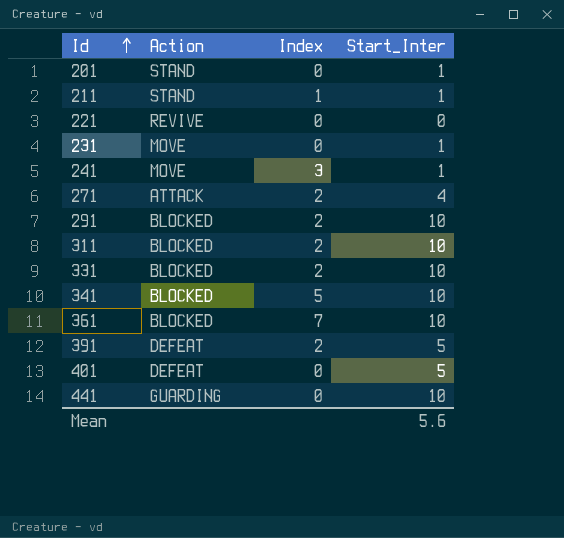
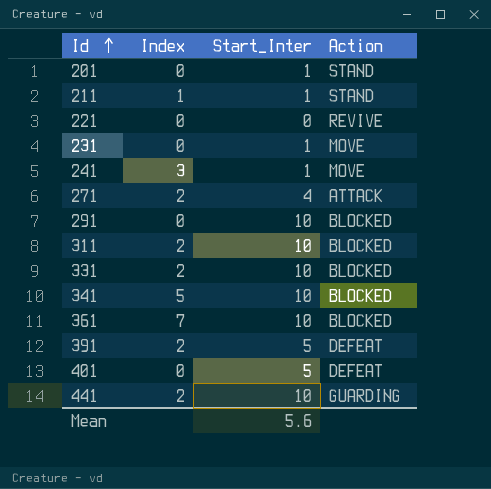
column Action | position: 2 -> 4
291 | Index: 2 -> 0
441 | Index: 0 -> 2

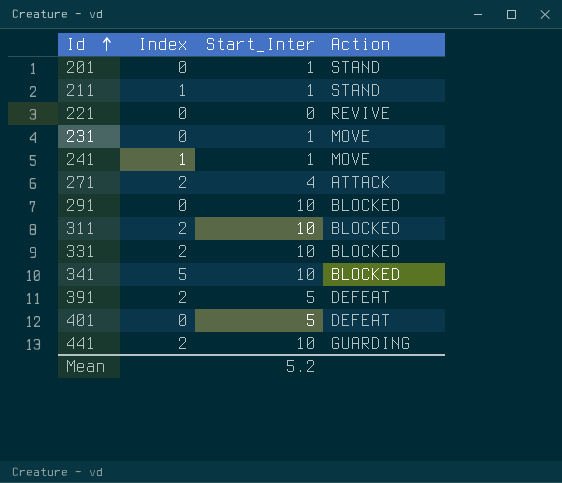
row 361: 7 | 10 | BLOCKED -> none
241 | Index: 3 -> 1
Mean | Start_Inter: 5.6 -> 5.2

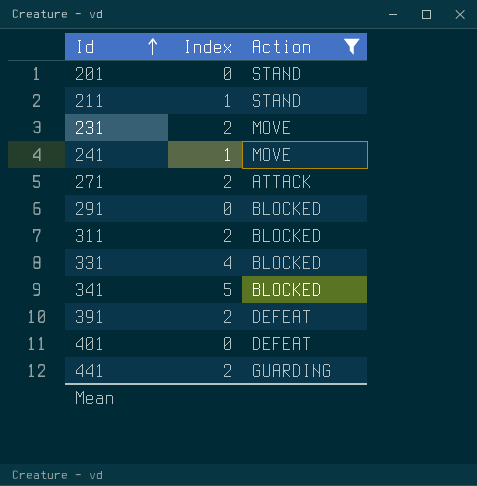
filter: none -> Action != REVIVE
column Start_Inter | position: 3 -> none
231 | Index: 0 -> 2
331 | Index: 2 -> 4

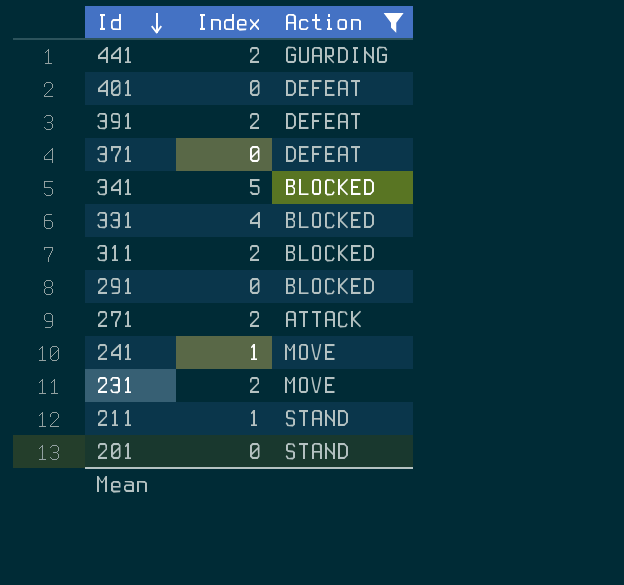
row order: Id ascending -> Id descending
row 371: none -> 0 | DEFEAT

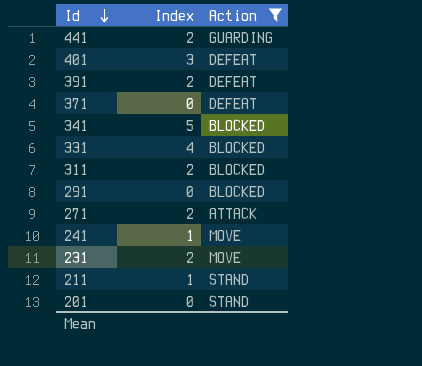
401 | Index: 0 -> 3

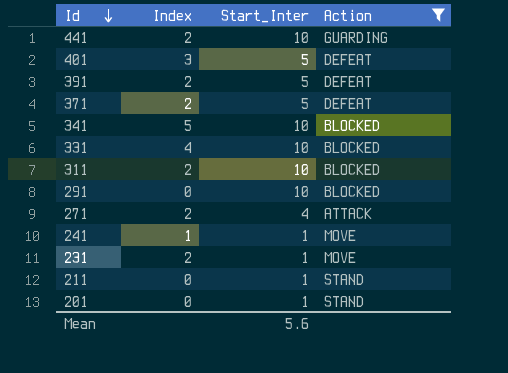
column Start_Inter | position: none -> 3
371 | Index: 0 -> 2
211 | Index: 1 -> 0

